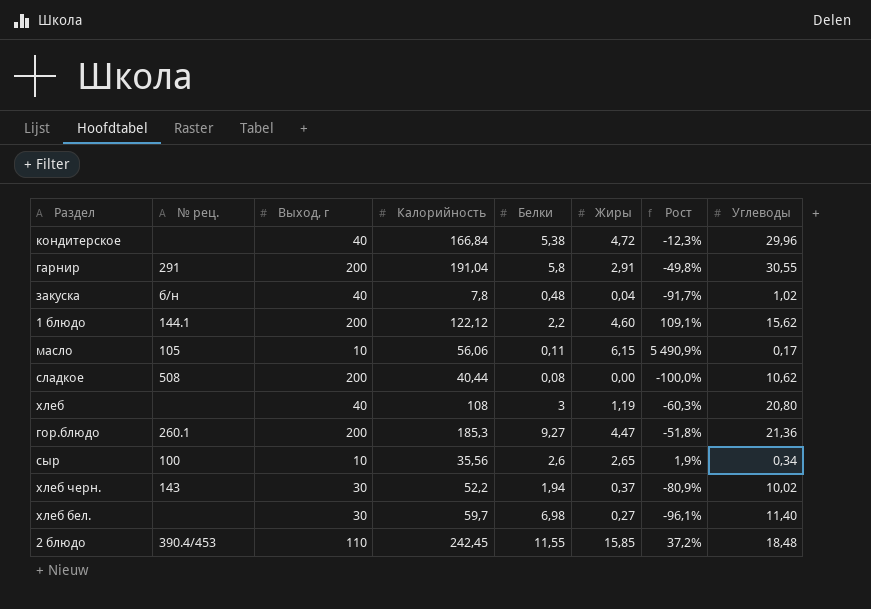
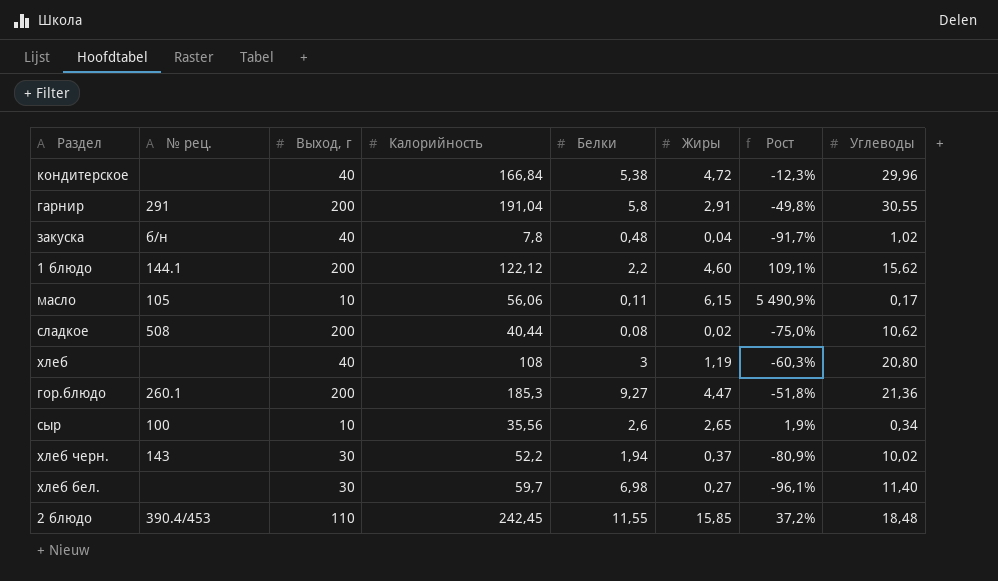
сладкое | Жиры: 0,00 -> 0,02
сладкое | Рост: -100,0% -> -75,0%

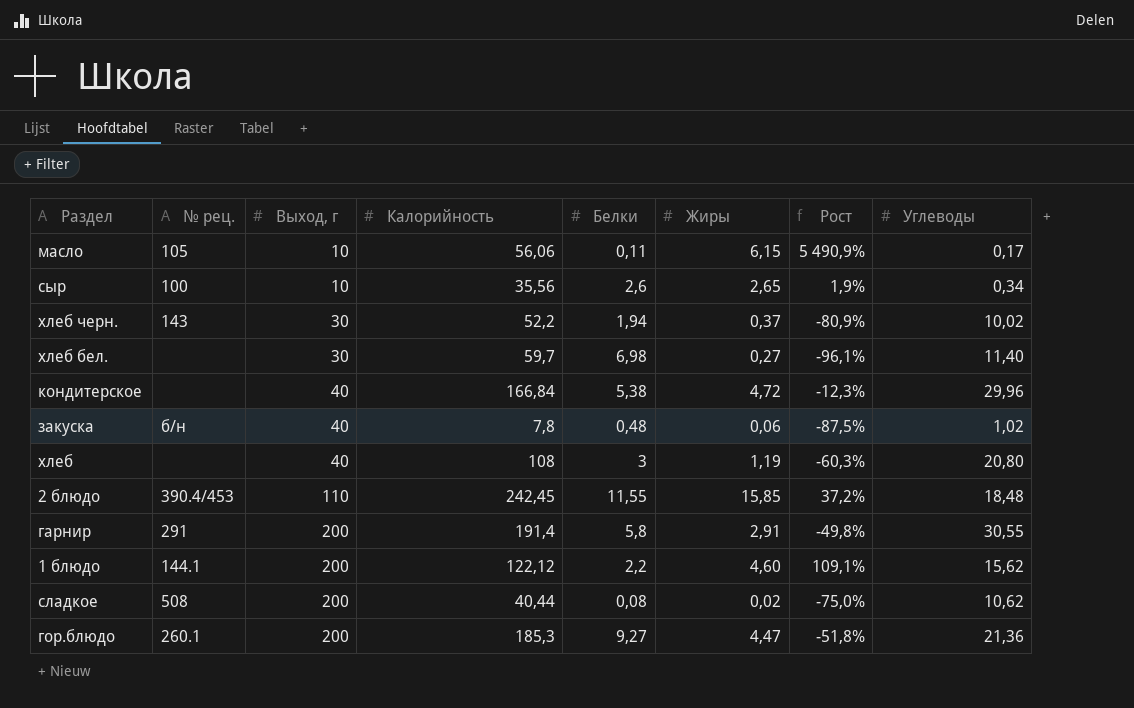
row order: none -> Выход, г ascending
закуска | Жиры: 0,04 -> 0,06
закуска | Рост: -91,7% -> -87,5%
гарнир | Калорийность: 191,04 -> 191,4

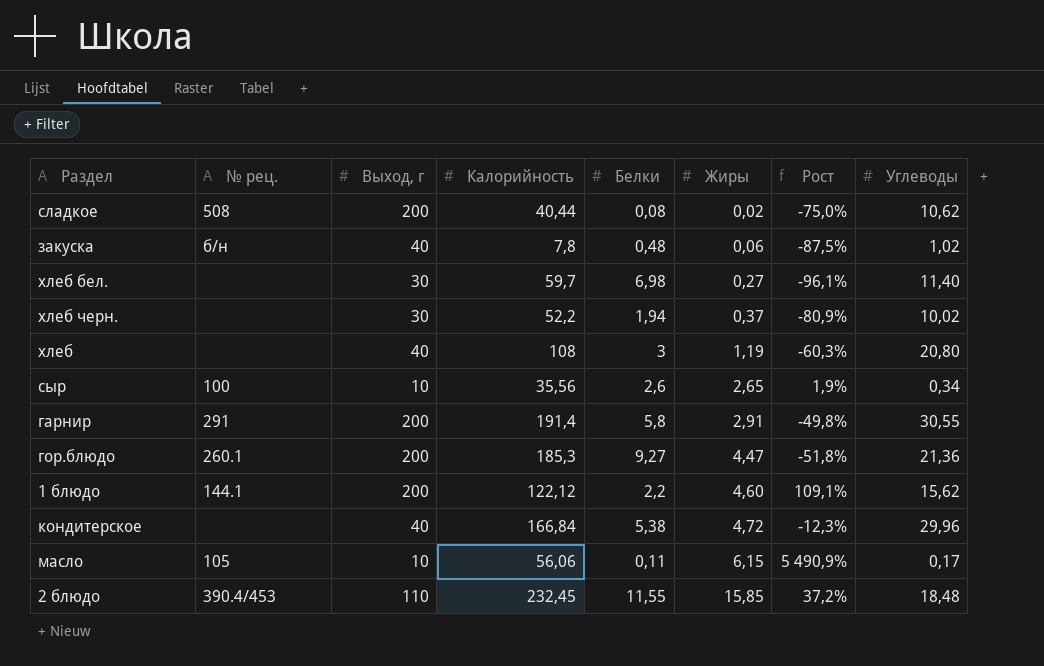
row order: Выход, г ascending -> Жиры ascending
хлеб черн. | № рец.: 143 -> none
2 блюдо | Калорийность: 242,45 -> 232,45

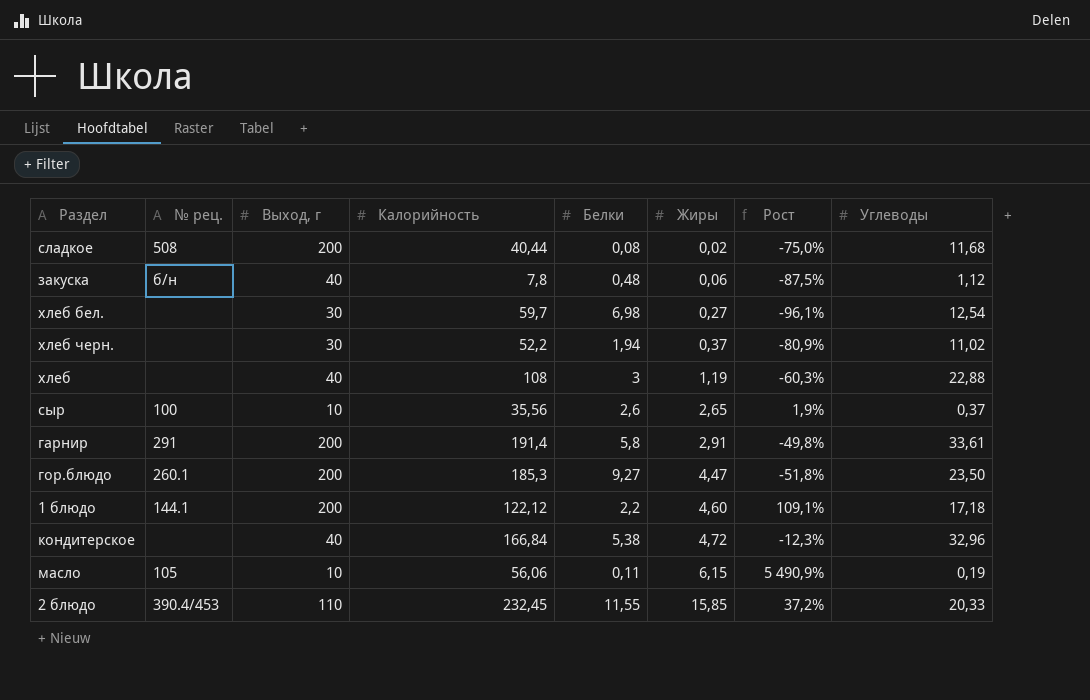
сладкое | Углеводы: 10,62 -> 11,68
закуска | Углеводы: 1,02 -> 1,12
хлеб бел. | Углеводы: 11,40 -> 12,54
хлеб черн. | Углеводы: 10,02 -> 11,02
хлеб | Углеводы: 20,80 -> 22,88
сыр | Углеводы: 0,34 -> 0,37
гарнир | Углеводы: 30,55 -> 33,61
гор.блюдо | Углеводы: 21,36 -> 23,50
1 блюдо | Углеводы: 15,62 -> 17,18
кондитерское | Углеводы: 29,96 -> 32,96
масло | Углеводы: 0,17 -> 0,19
2 блюдо | Углеводы: 18,48 -> 20,33

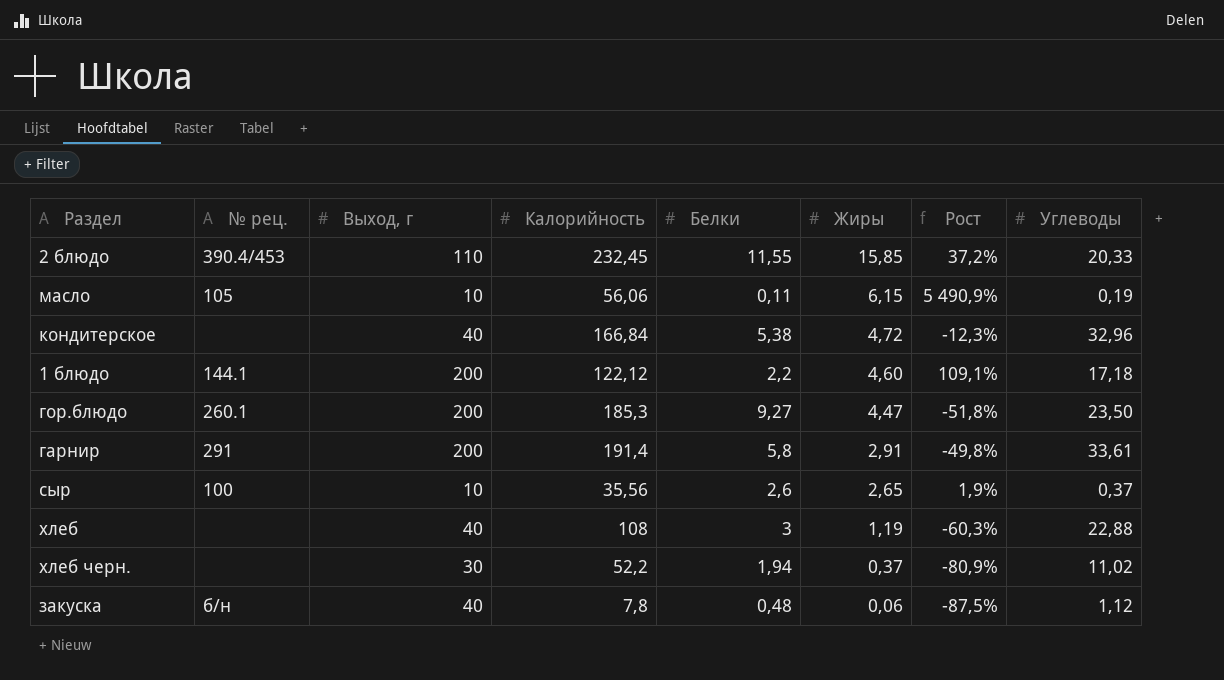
row order: Жиры ascending -> Жиры descending
row сладкое: 508 | 200 | 40,44 | 0,08 | 0,02 | -75,0% | 11,68 -> none
row хлеб бел.: none | 30 | 59,7 | 6,98 | 0,27 | -96,1% | 12,54 -> none

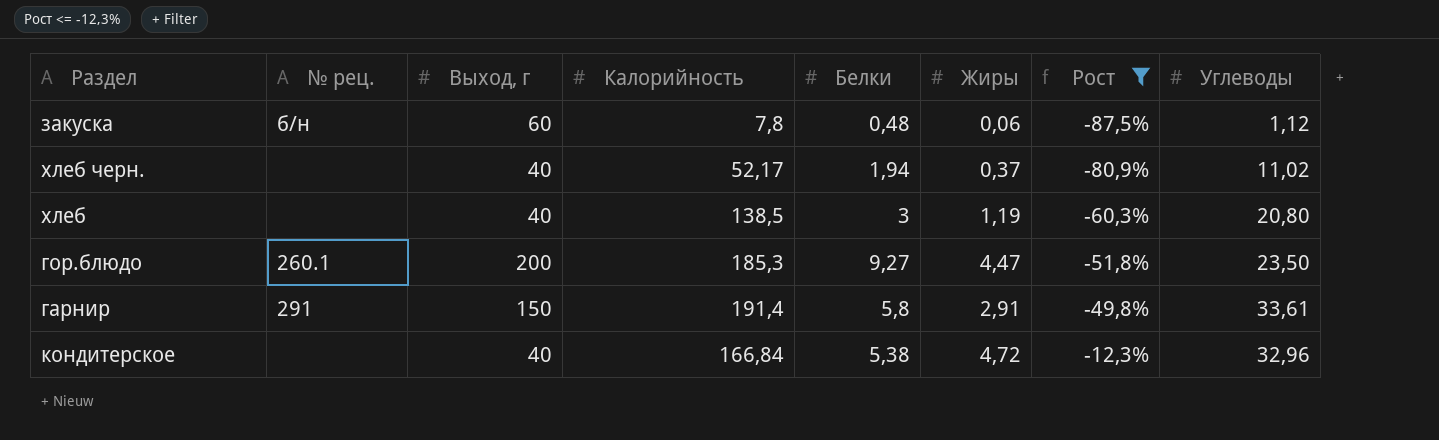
filter: none -> Рост <= -12,3%
row order: Жиры descending -> Рост ascending
закуска | Выход, г: 40 -> 60
хлеб черн. | Выход, г: 30 -> 40
хлеб черн. | Калорийность: 52,2 -> 52,17
хлеб | Калорийность: 108 -> 138,5
хлеб | Углеводы: 22,88 -> 20,80
гарнир | Выход, г: 200 -> 150

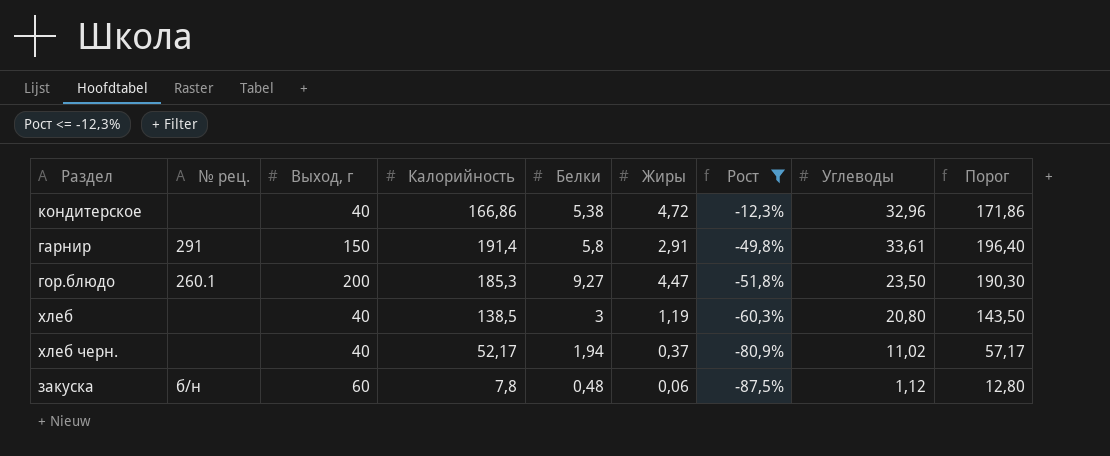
row order: Рост ascending -> Рост descending
column Порог | formula: none -> [Калорийность] + 5
кондитерское | Калорийность: 166,84 -> 166,86

